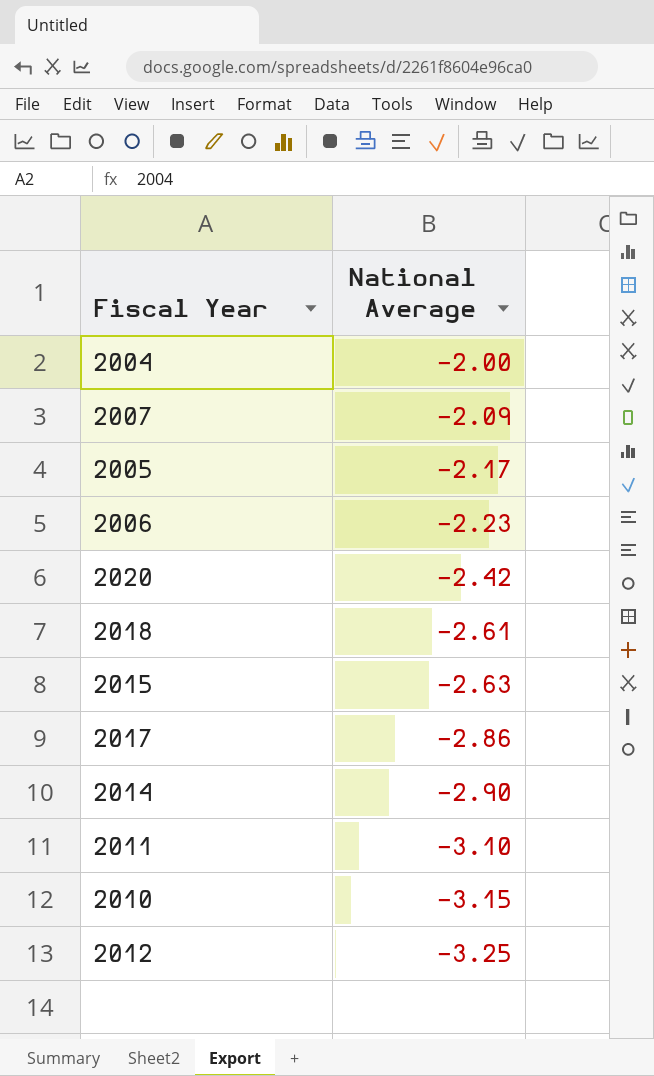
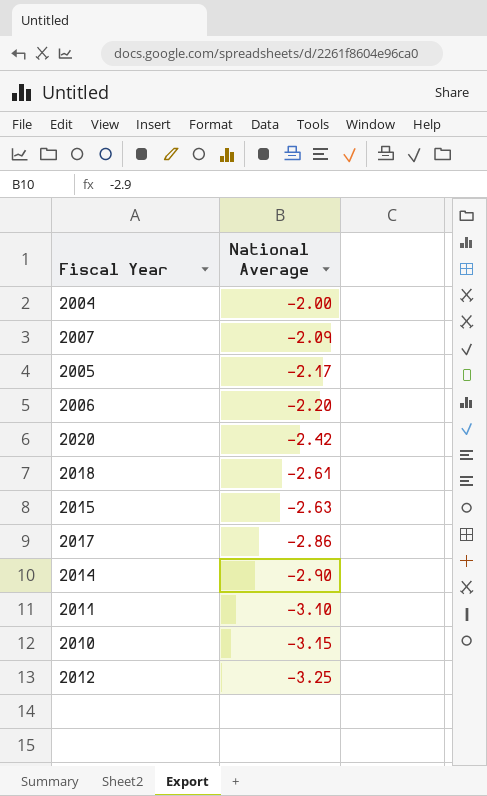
2006 | National Average: -2.23 -> -2.20

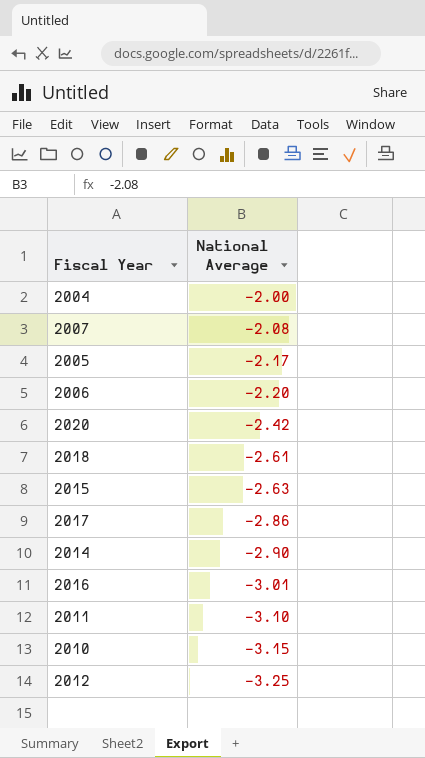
2007 | National Average: -2.09 -> -2.08
row 2016: none -> -3.01

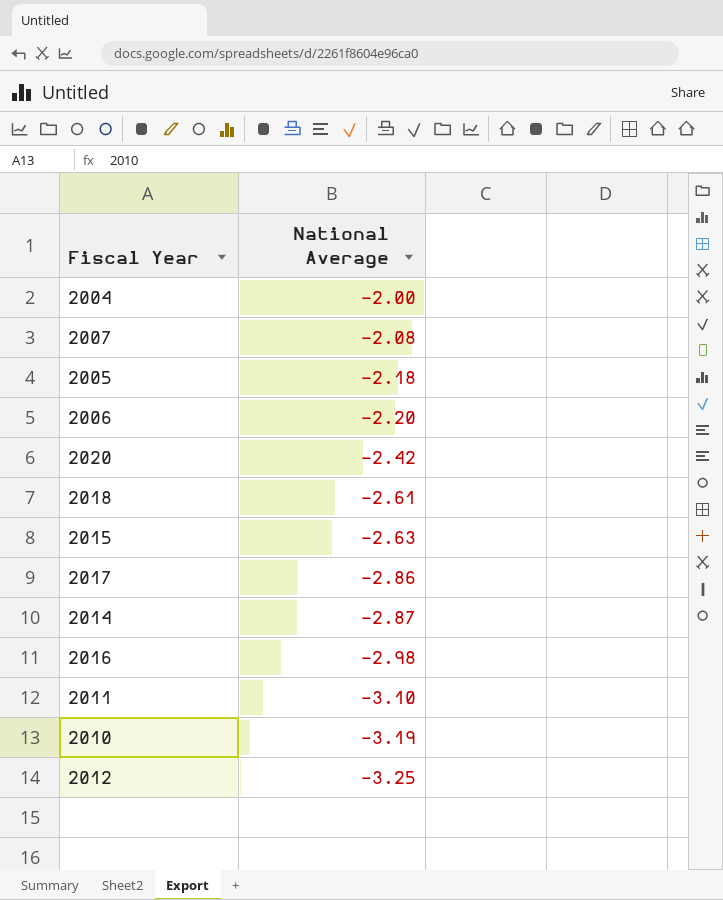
2005 | National Average: -2.17 -> -2.18
2014 | National Average: -2.90 -> -2.87
2016 | National Average: -3.01 -> -2.98
2010 | National Average: -3.15 -> -3.19

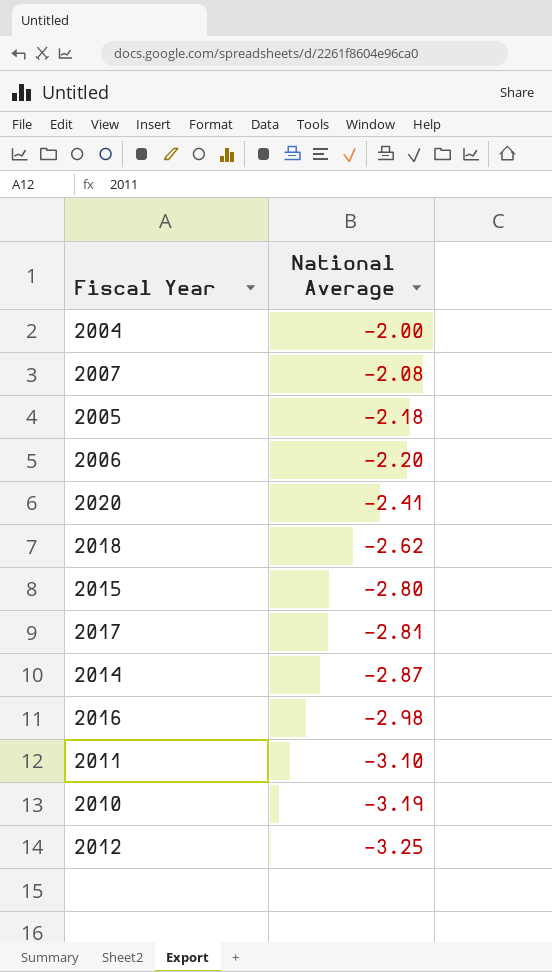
2020 | National Average: -2.42 -> -2.41
2018 | National Average: -2.61 -> -2.62
2015 | National Average: -2.63 -> -2.80
2017 | National Average: -2.86 -> -2.81

